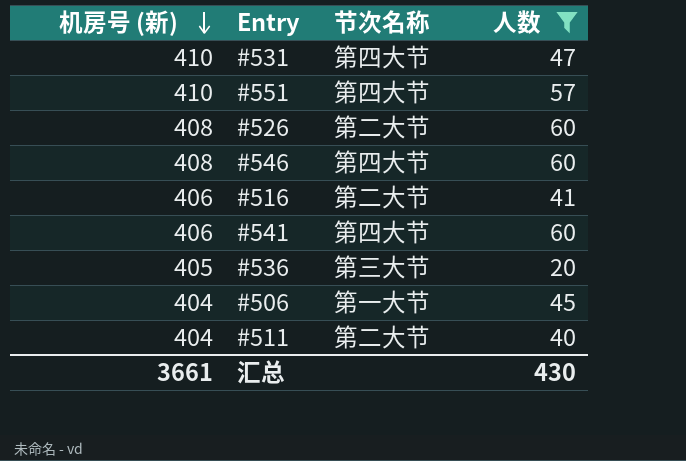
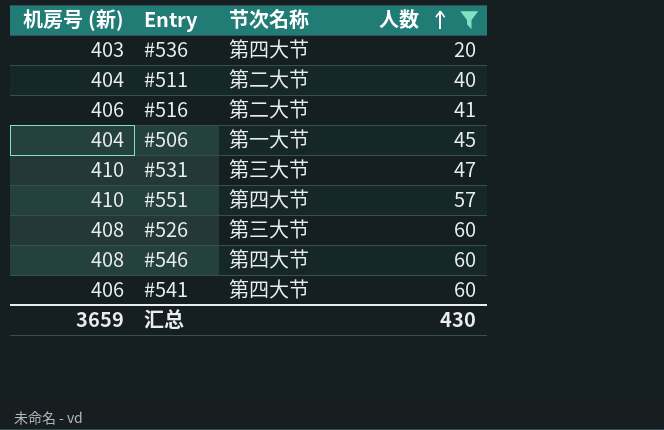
row order: 机房号 (新) descending -> 人数 ascending
#536 | 机房号 (新): 405 -> 403
#536 | 节次名称: 第三大节 -> 第四大节
#531 | 节次名称: 第四大节 -> 第三大节
#526 | 节次名称: 第二大节 -> 第三大节
汇总 | 机房号 (新): 3661 -> 3659

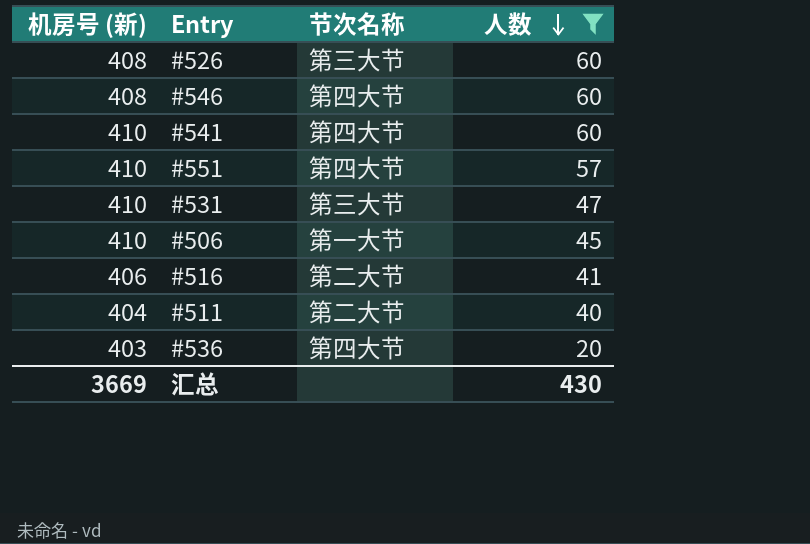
row order: 人数 ascending -> 人数 descending
#541 | 机房号 (新): 406 -> 410
#506 | 机房号 (新): 404 -> 410
汇总 | 机房号 (新): 3659 -> 3669

